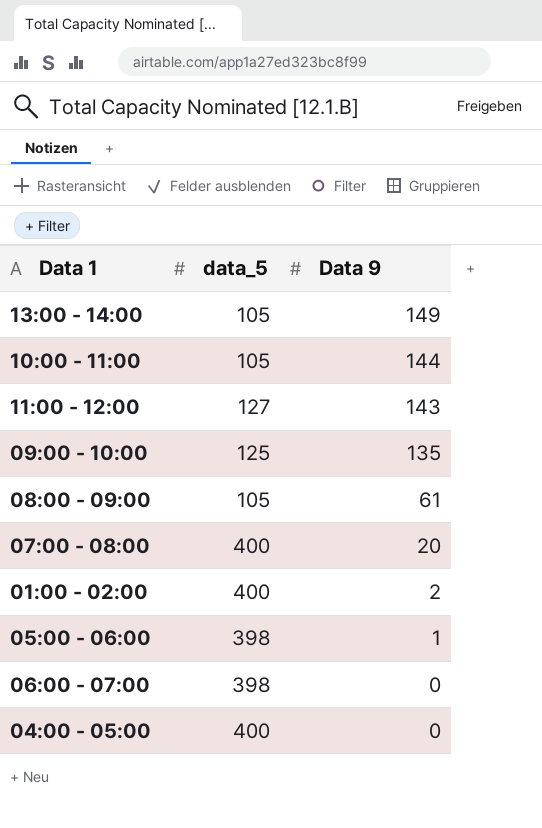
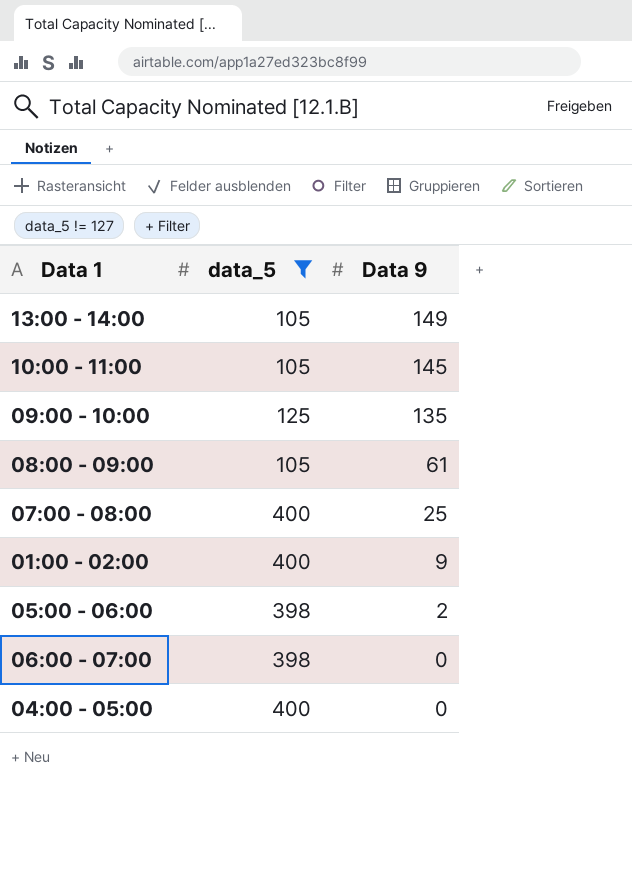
filter: none -> data_5 != 127
10:00 - 11:00 | Data 9: 144 -> 145
07:00 - 08:00 | Data 9: 20 -> 25
01:00 - 02:00 | Data 9: 2 -> 9
05:00 - 06:00 | Data 9: 1 -> 2

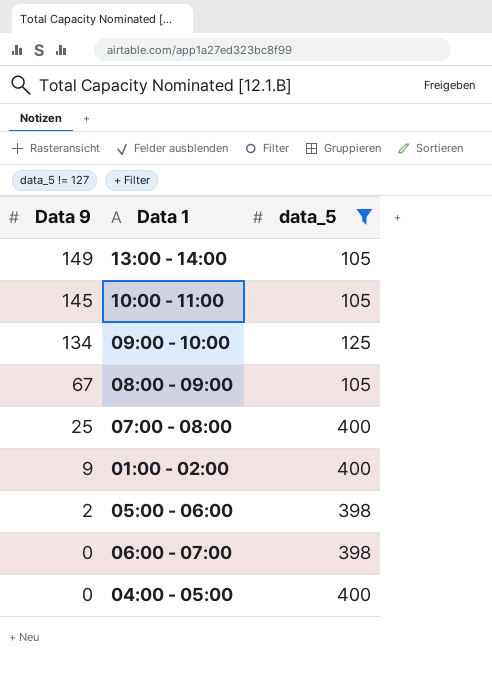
column Data 9 | position: 3 -> 1
09:00 - 10:00 | Data 9: 135 -> 134
08:00 - 09:00 | Data 9: 61 -> 67

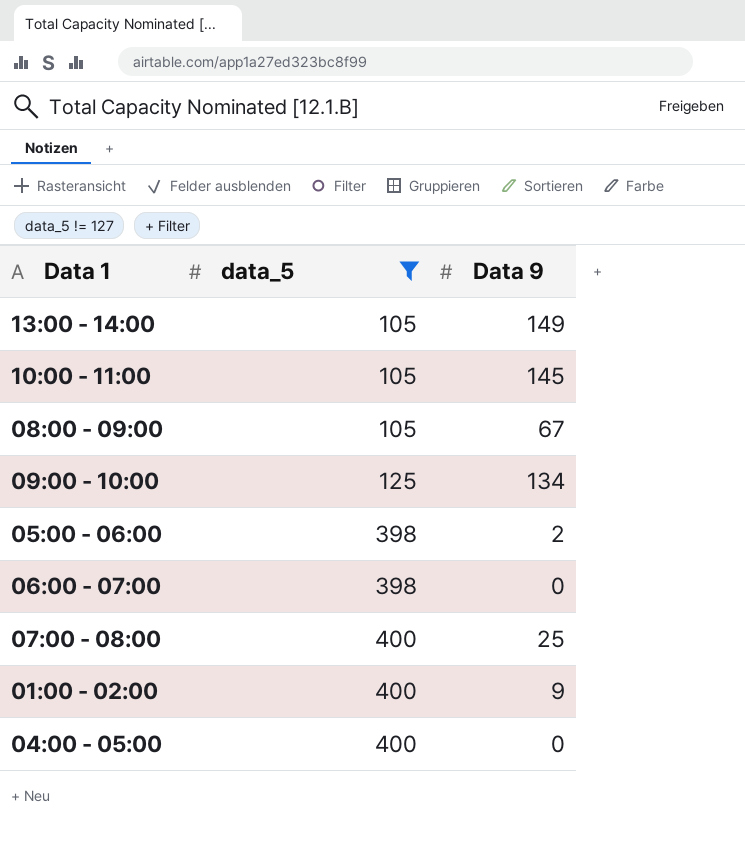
row order: Data 9 descending -> data_5 ascending
column Data 9 | position: 1 -> 3

